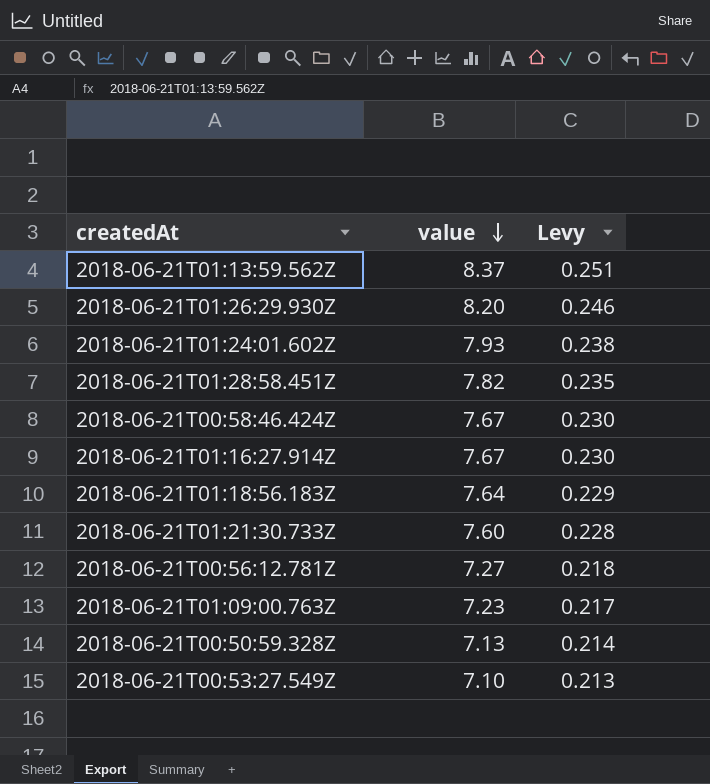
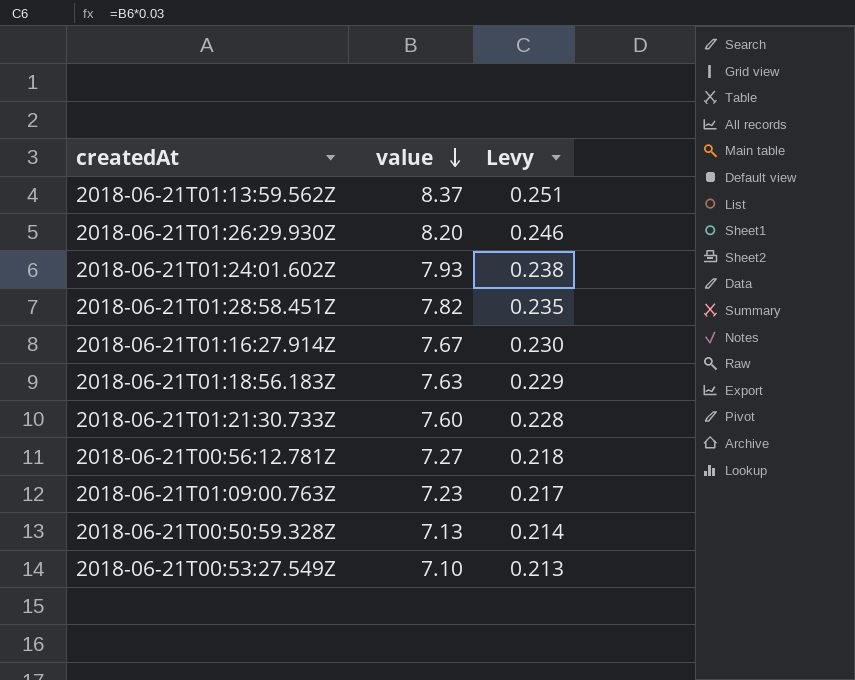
row 2018-06-21T00:58:46.424Z: 7.67 | 0.230 -> none
2018-06-21T01:18:56.183Z | value: 7.64 -> 7.63

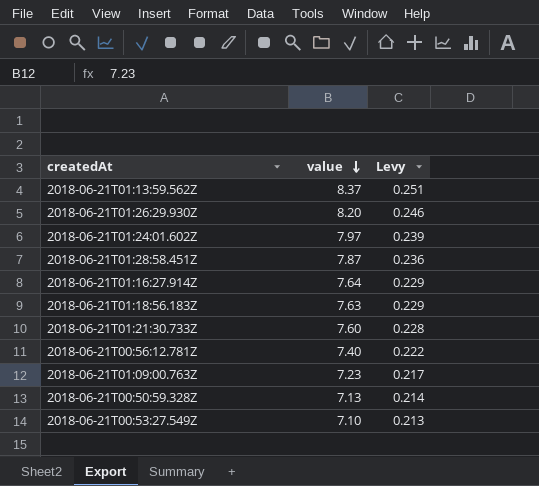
2018-06-21T01:24:01.602Z | value: 7.93 -> 7.97
2018-06-21T01:24:01.602Z | Levy: 0.238 -> 0.239
2018-06-21T01:28:58.451Z | value: 7.82 -> 7.87
2018-06-21T01:28:58.451Z | Levy: 0.235 -> 0.236
2018-06-21T01:16:27.914Z | value: 7.67 -> 7.64
2018-06-21T01:16:27.914Z | Levy: 0.230 -> 0.229
2018-06-21T00:56:12.781Z | value: 7.27 -> 7.40
2018-06-21T00:56:12.781Z | Levy: 0.218 -> 0.222

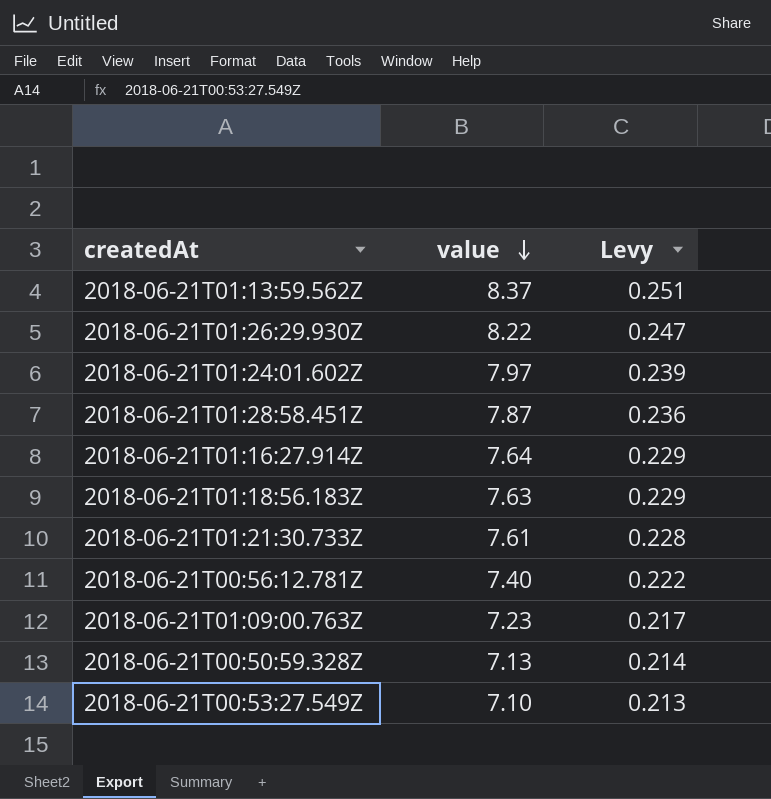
2018-06-21T01:26:29.930Z | value: 8.20 -> 8.22
2018-06-21T01:26:29.930Z | Levy: 0.246 -> 0.247
2018-06-21T01:21:30.733Z | value: 7.60 -> 7.61

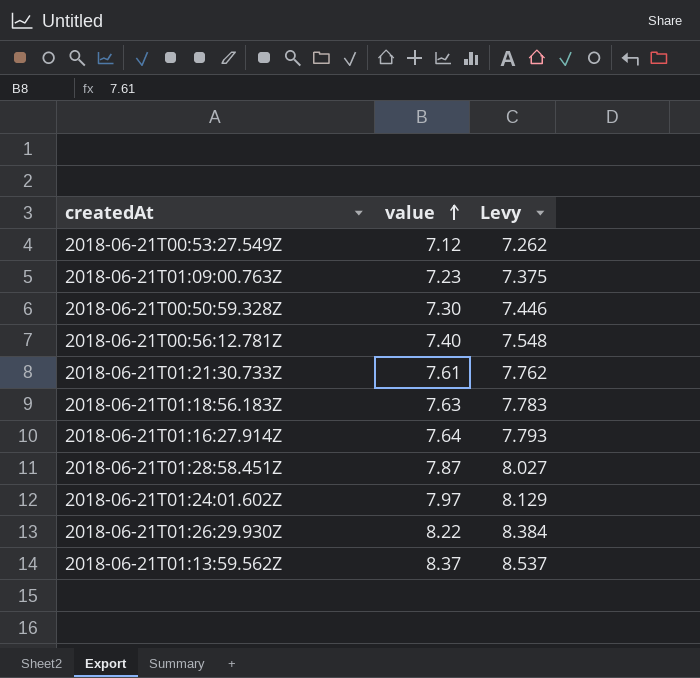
row order: value descending -> value ascending
column Levy | formula: [value] * 0.03 -> [value] * 1.02
2018-06-21T00:53:27.549Z | value: 7.10 -> 7.12
2018-06-21T00:50:59.328Z | value: 7.13 -> 7.30

